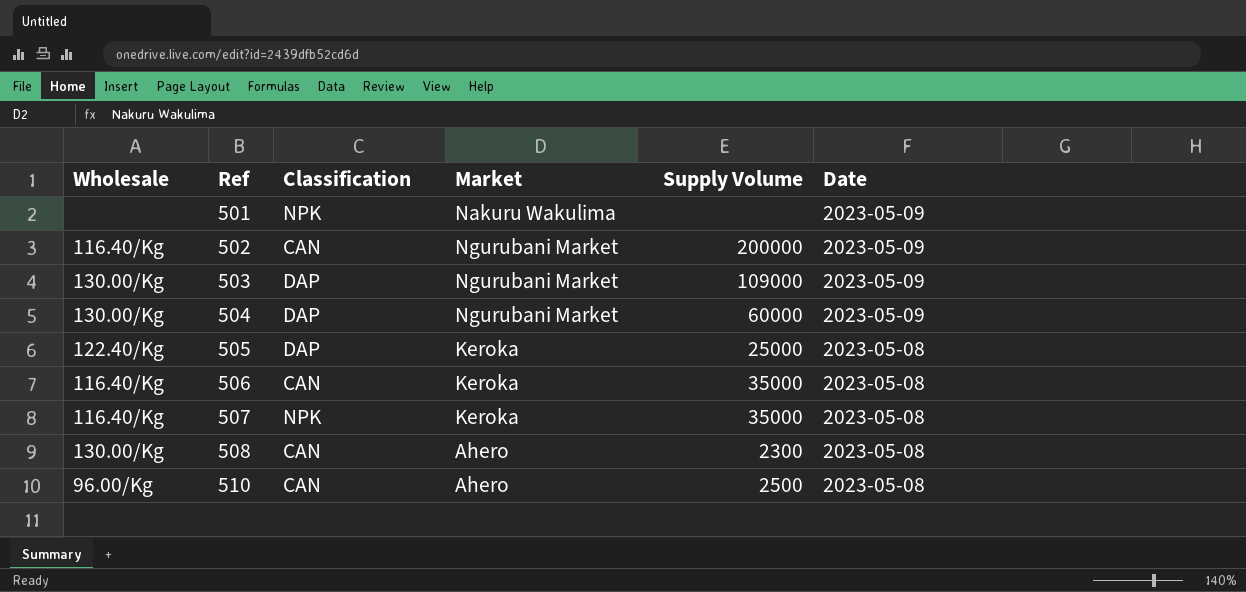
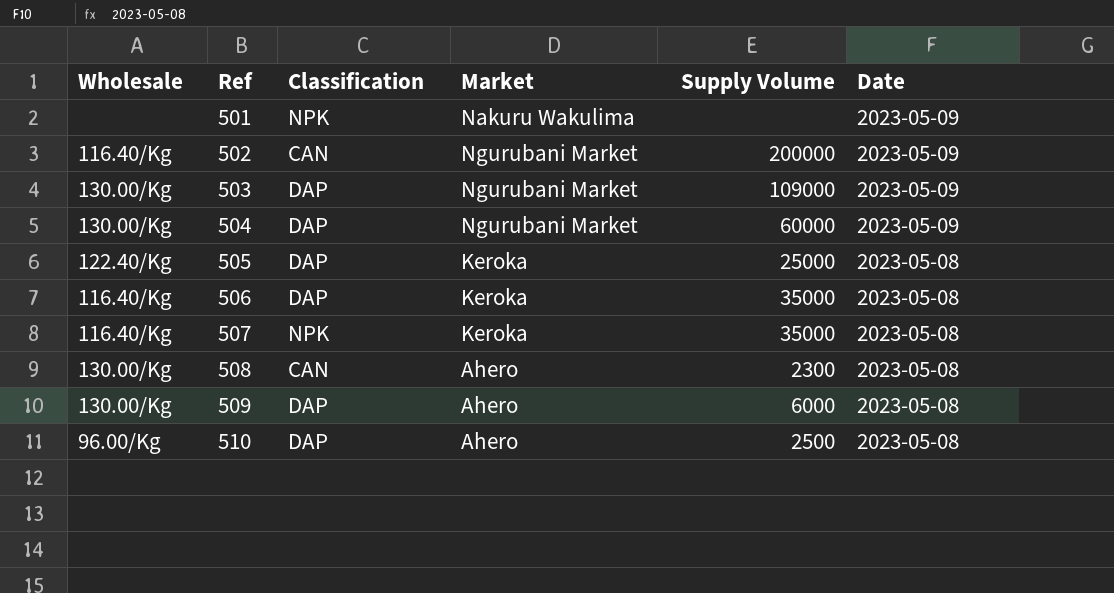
506 | Classification: CAN -> DAP
row 509: none -> 130.00/Kg | DAP | Ahero | 6000 | 2023-05-08
510 | Classification: CAN -> DAP

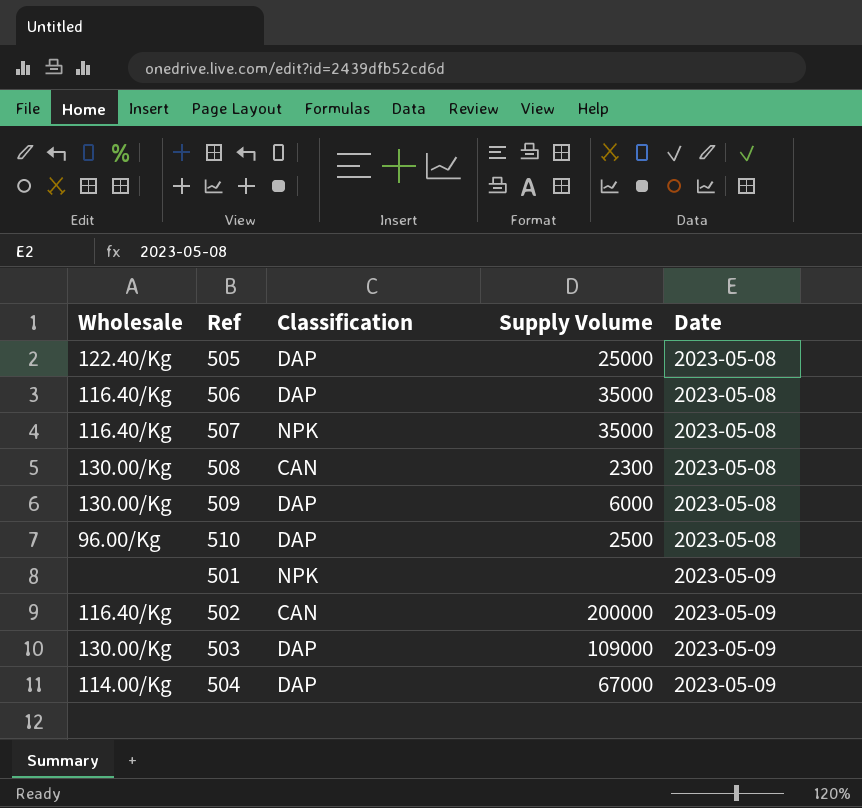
row order: Ref ascending -> Date ascending
column Market | position: 4 -> none
504 | Wholesale: 130.00/Kg -> 114.00/Kg
504 | Supply Volume: 60000 -> 67000

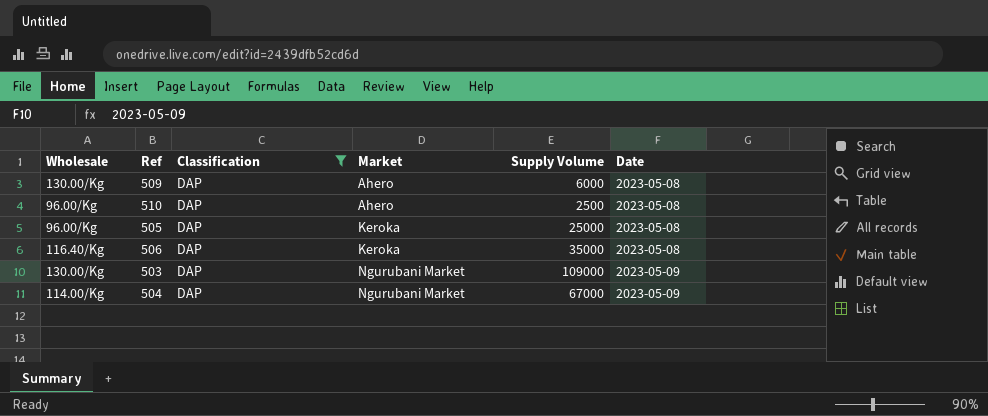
filter: none -> Classification = DAP
row order: Date ascending -> Market ascending
column Market | position: none -> 4
505 | Wholesale: 122.40/Kg -> 96.00/Kg

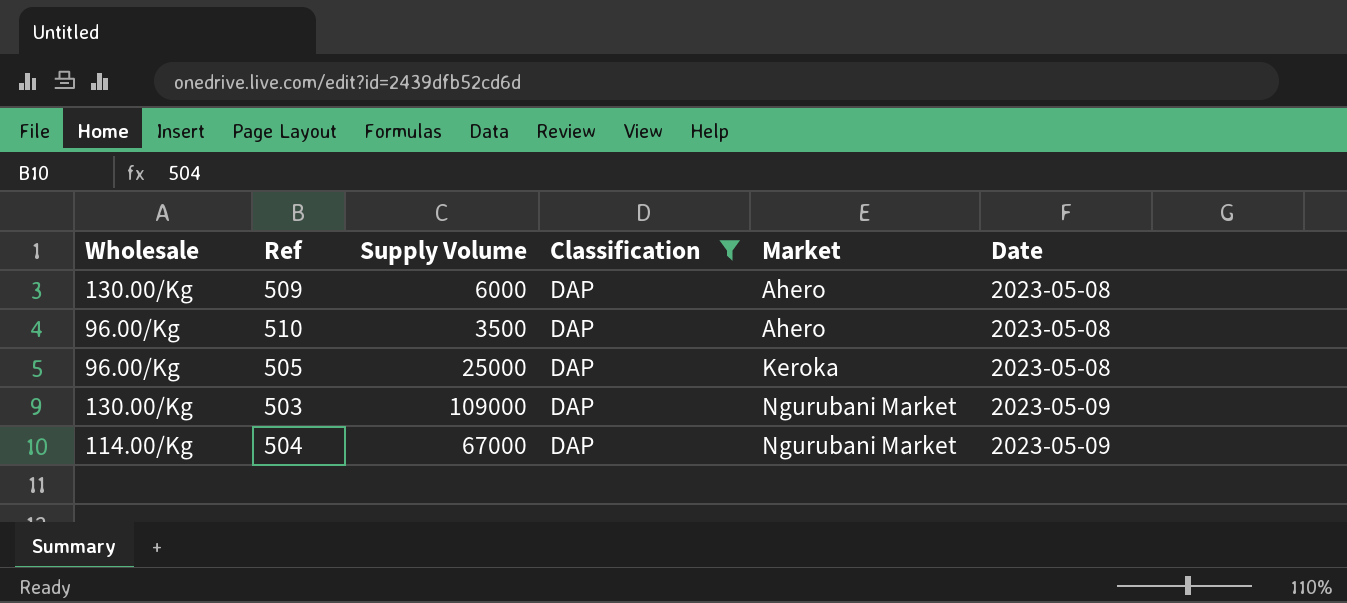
column Supply Volume | position: 5 -> 3
row 506: 116.40/Kg | DAP | Keroka | 35000 | 2023-05-08 -> none
510 | Supply Volume: 2500 -> 3500

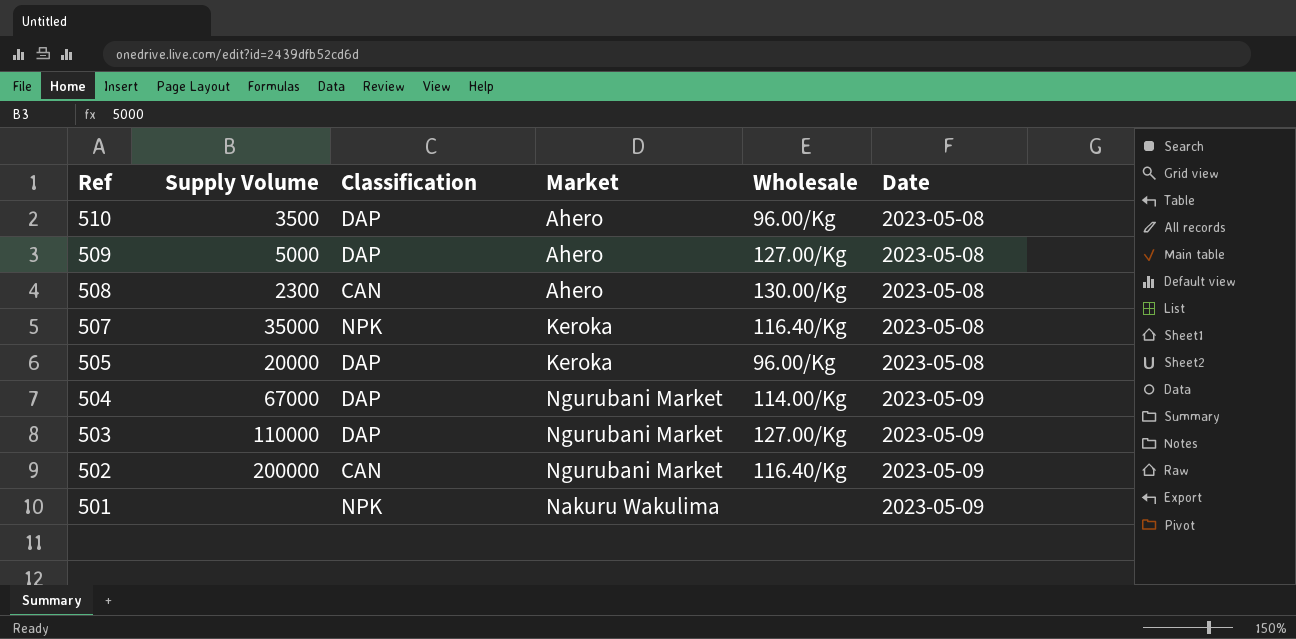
filter: Classification = DAP -> none
row order: Market ascending -> Ref descending
column Wholesale | position: 1 -> 5
509 | Supply Volume: 6000 -> 5000
509 | Wholesale: 130.00/Kg -> 127.00/Kg
505 | Supply Volume: 25000 -> 20000
503 | Supply Volume: 109000 -> 110000
503 | Wholesale: 130.00/Kg -> 127.00/Kg

